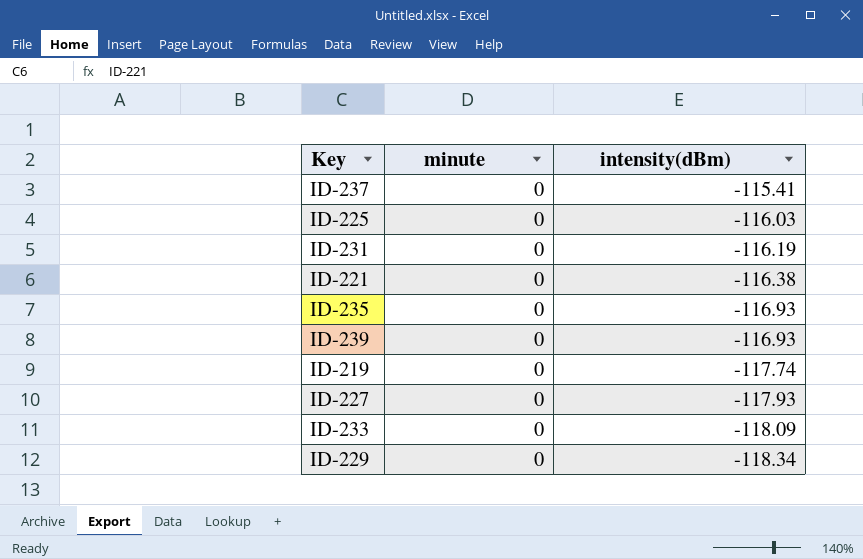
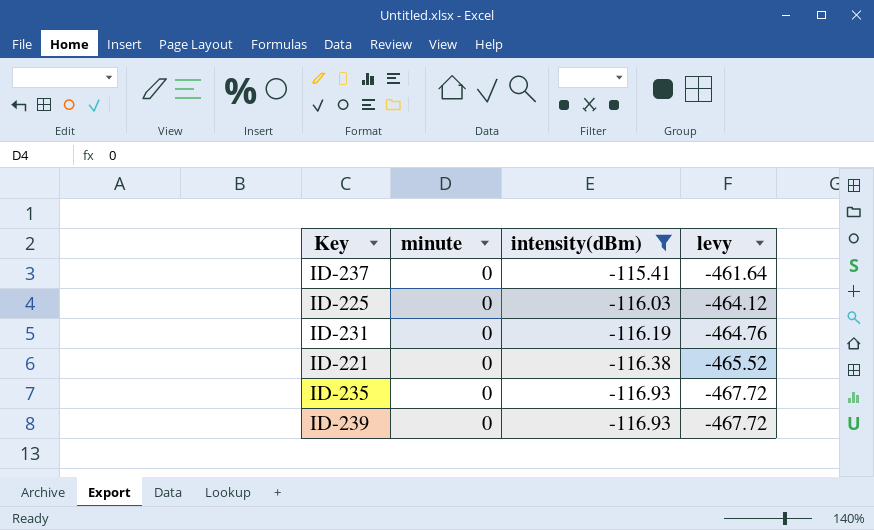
filter: none -> intensity(dBm) >= -116.93
column levy | formula: none -> [intensity(dBm)] * 4

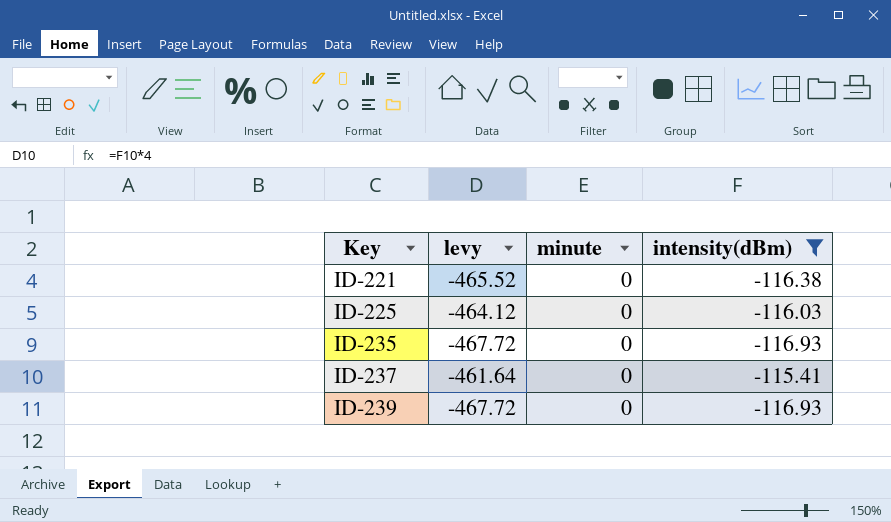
row order: intensity(dBm) descending -> Key ascending
column levy | position: 4 -> 2
row ID-231: 0 | -116.19 | -464.76 -> none

